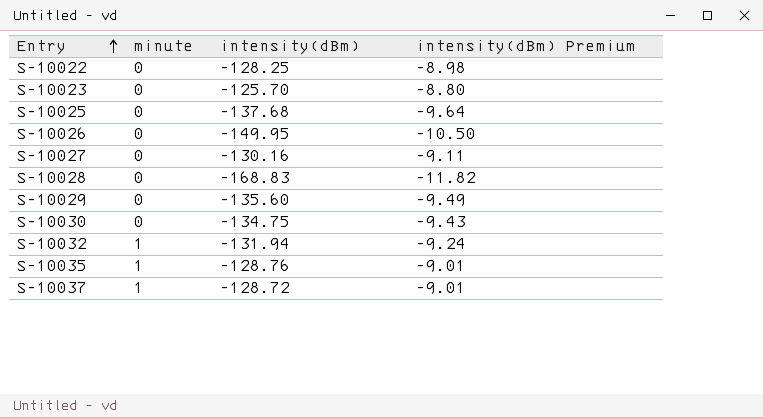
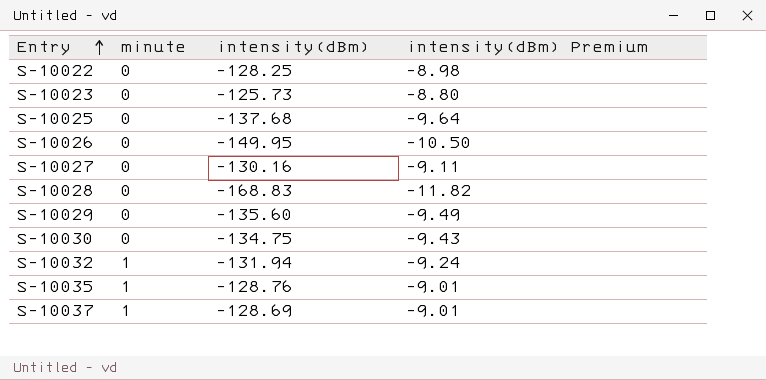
S-10023 | intensity(dBm): -125.70 -> -125.73
S-10037 | intensity(dBm): -128.72 -> -128.69

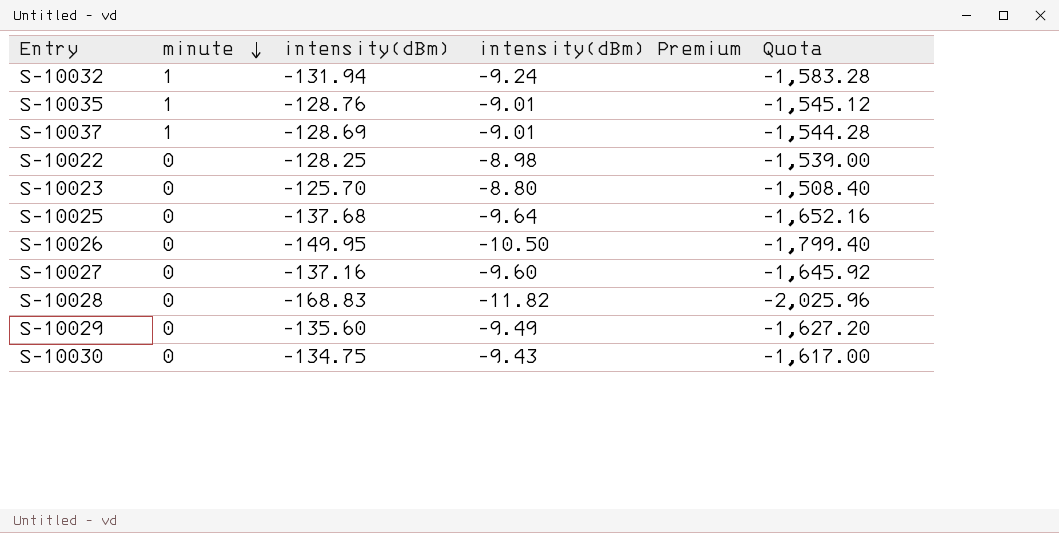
row order: Entry ascending -> minute descending
column Quota | formula: none -> [intensity(dBm)] * 12
S-10023 | intensity(dBm): -125.73 -> -125.70
S-10027 | intensity(dBm): -130.16 -> -137.16
S-10027 | intensity(dBm) Premium: -9.11 -> -9.60

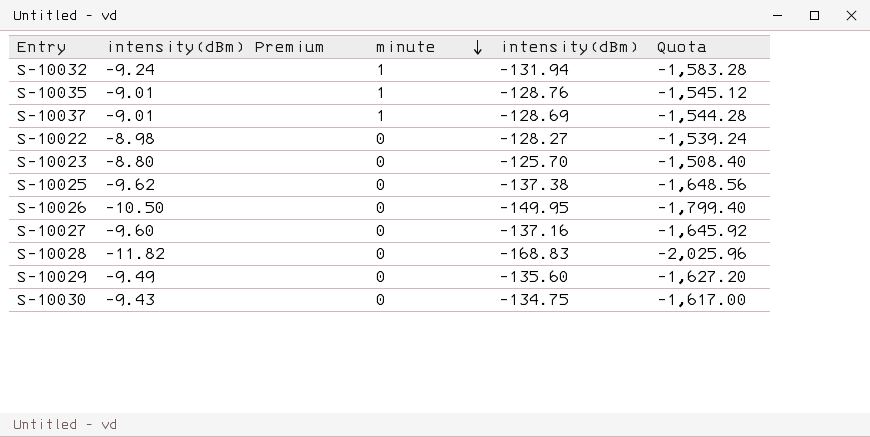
column intensity(dBm) Premium | position: 4 -> 2
S-10022 | intensity(dBm): -128.25 -> -128.27
S-10022 | Quota: -1,539.00 -> -1,539.24
S-10025 | intensity(dBm) Premium: -9.64 -> -9.62
S-10025 | intensity(dBm): -137.68 -> -137.38
S-10025 | Quota: -1,652.16 -> -1,648.56

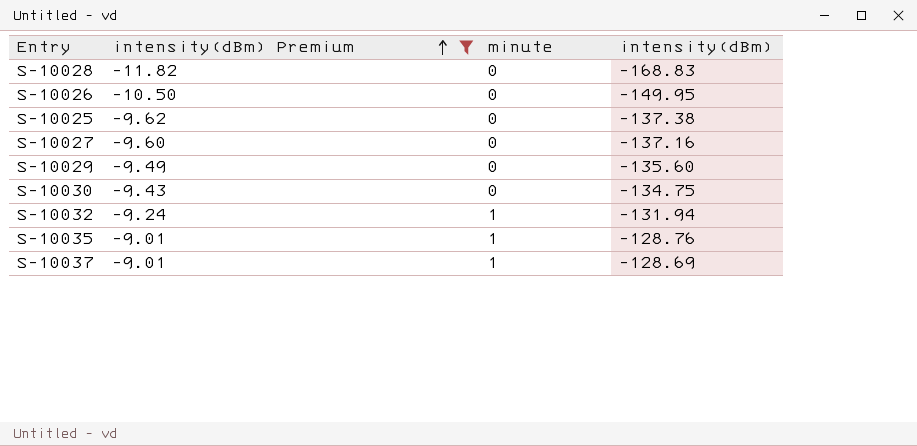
filter: none -> intensity(dBm) Premium <= -9.01
row order: minute descending -> intensity(dBm) Premium ascending
column Quota | formula: [intensity(dBm)] * 12 -> none

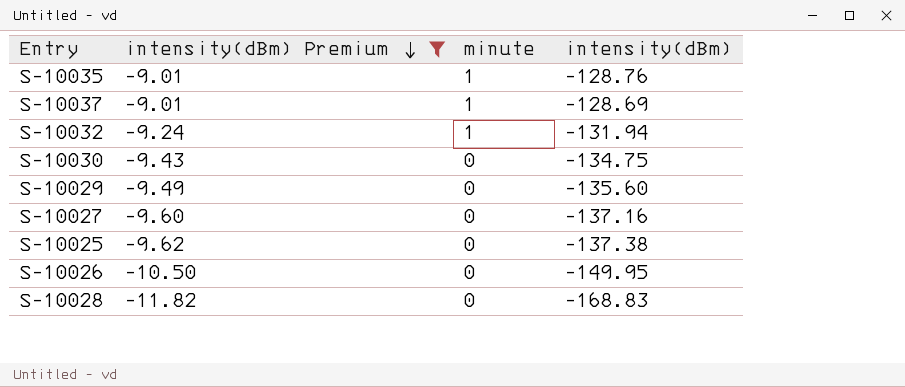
row order: intensity(dBm) Premium ascending -> intensity(dBm) Premium descending

